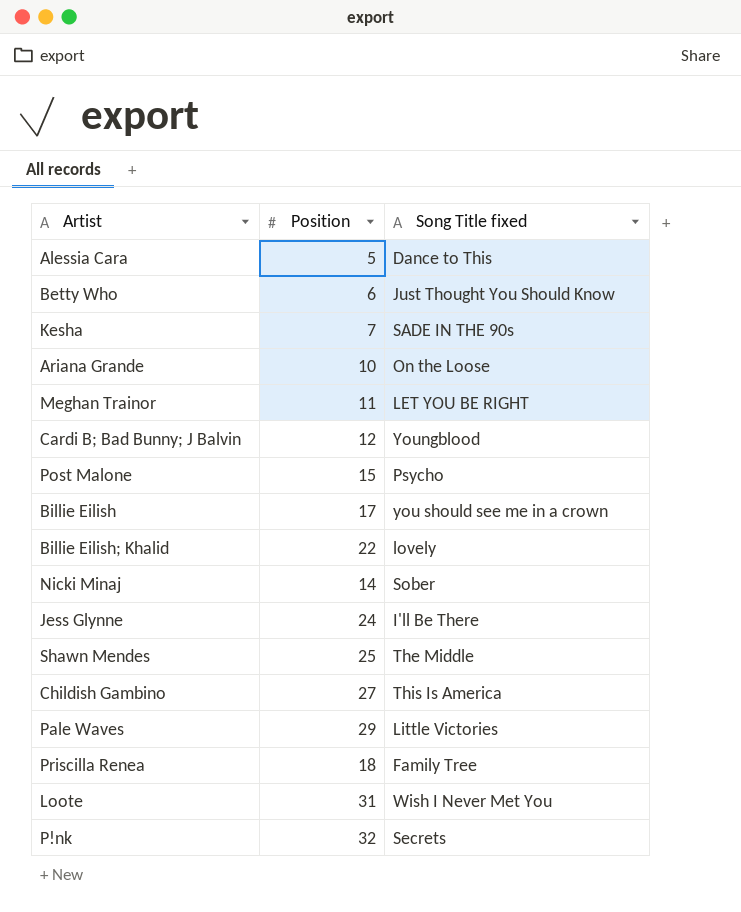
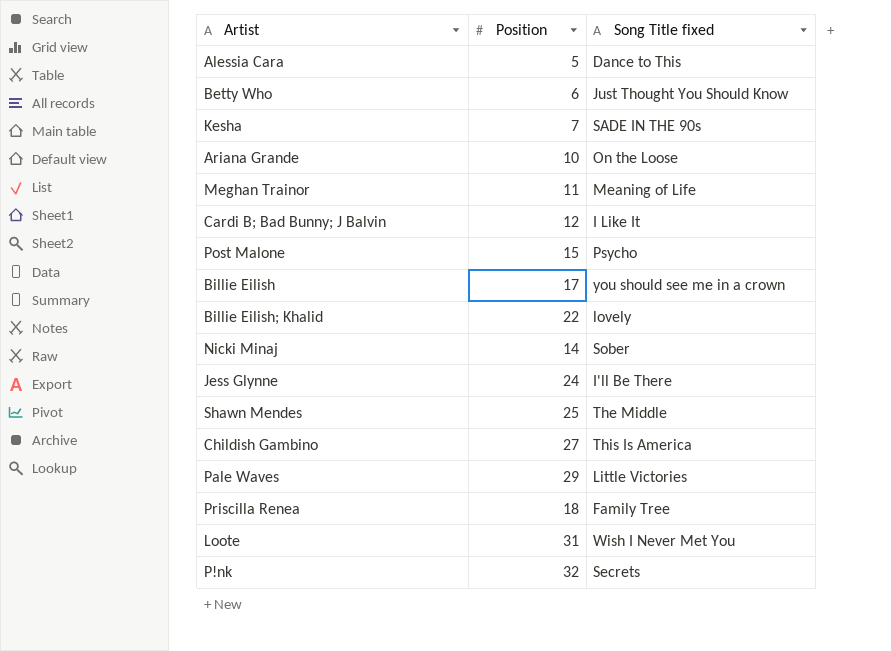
Meghan Trainor | Song Title fixed: LET YOU BE RIGHT -> Meaning of Life
Cardi B; Bad Bunny; J Balvin | Song Title fixed: Youngblood -> I Like It

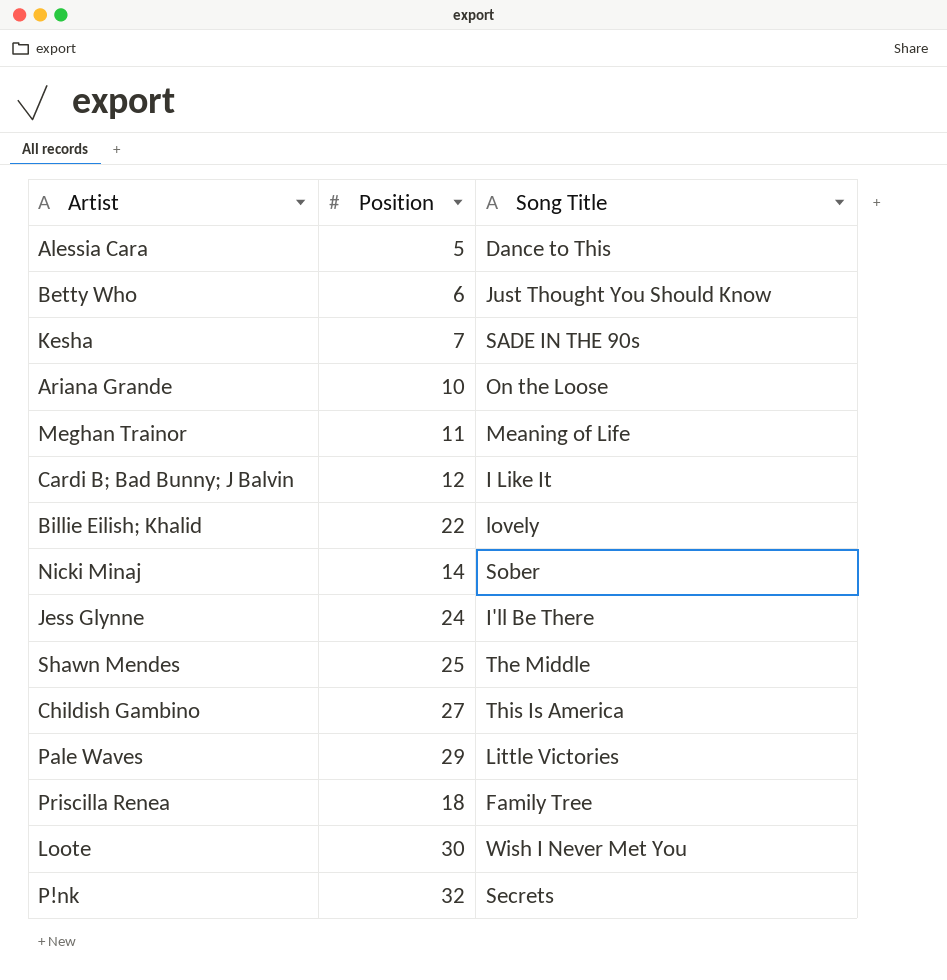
column name: Song Title fixed -> Song Title
row Post Malone: 15 | Psycho -> none
row Billie Eilish: 17 | you should see me in a crown -> none
Loote | Position: 31 -> 30

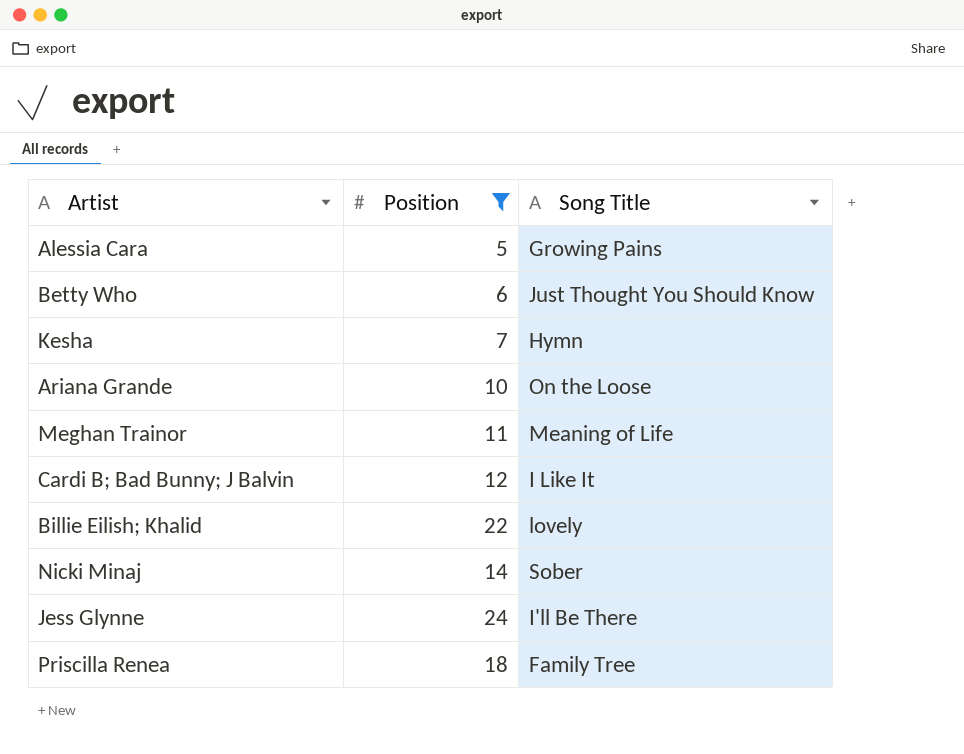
filter: none -> Position <= 24
Alessia Cara | Song Title: Dance to This -> Growing Pains
Kesha | Song Title: SADE IN THE 90s -> Hymn

